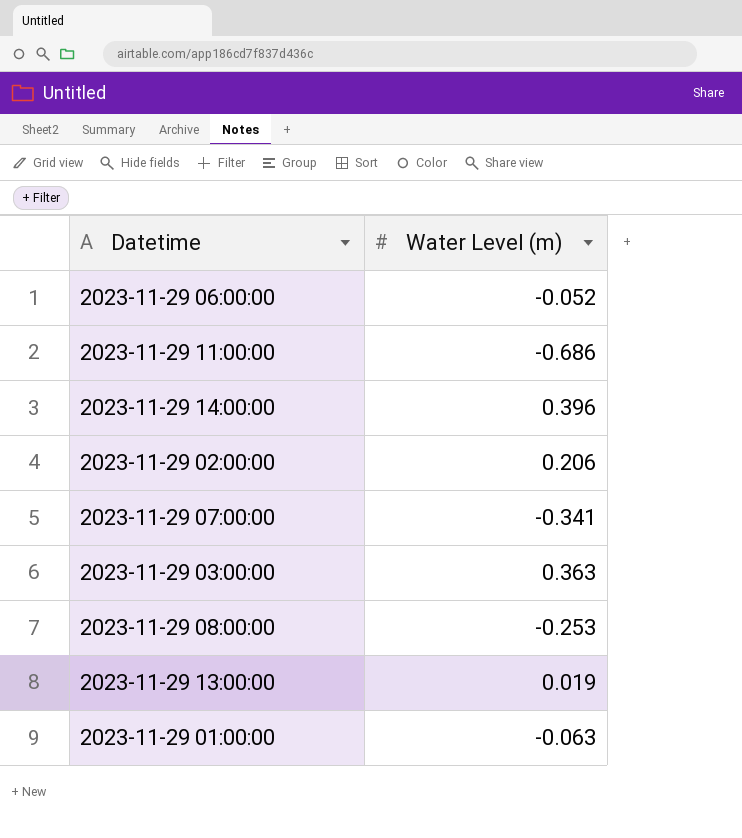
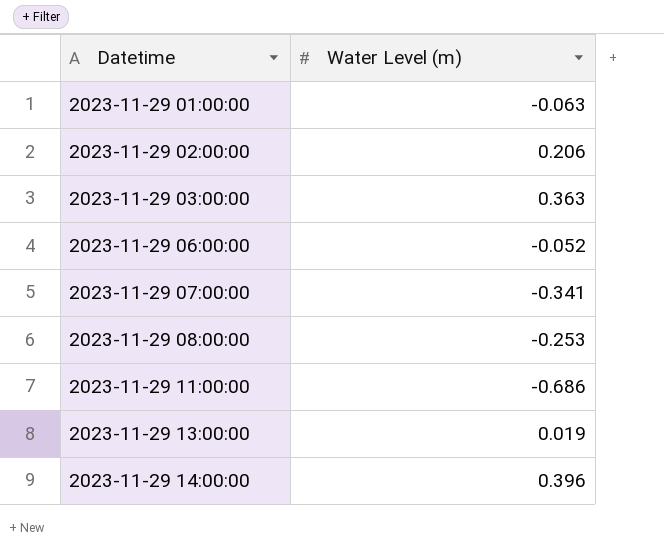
row order: none -> Datetime ascending

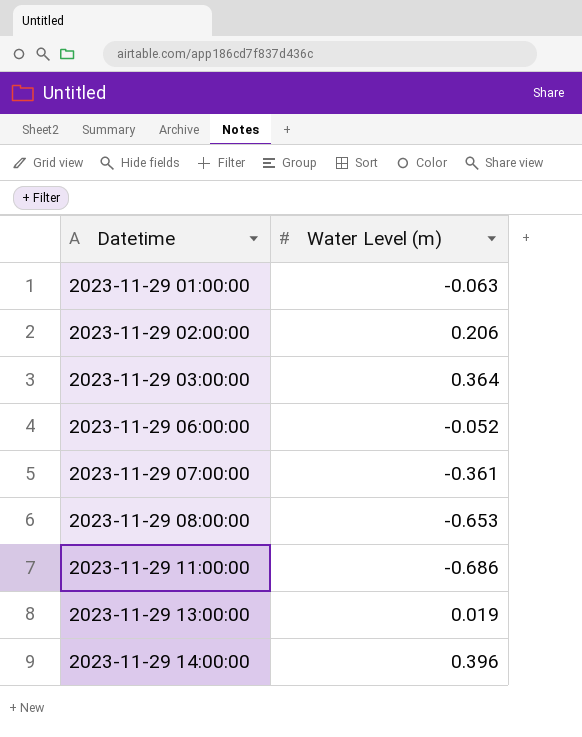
2023-11-29 03:00:00 | Water Level (m): 0.363 -> 0.364
2023-11-29 07:00:00 | Water Level (m): -0.341 -> -0.361
2023-11-29 08:00:00 | Water Level (m): -0.253 -> -0.653

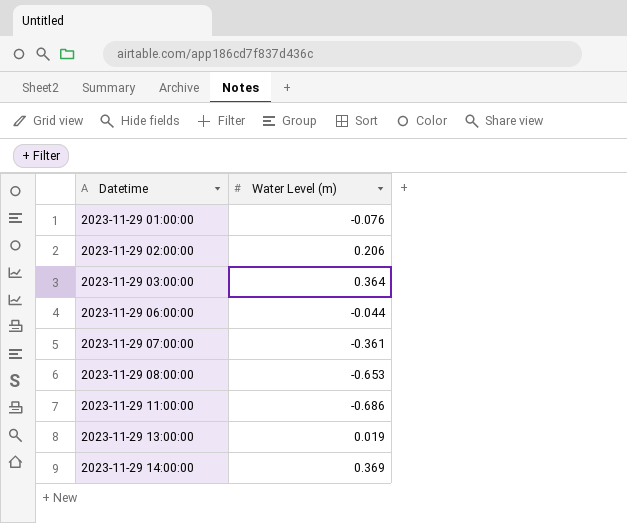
2023-11-29 01:00:00 | Water Level (m): -0.063 -> -0.076
2023-11-29 06:00:00 | Water Level (m): -0.052 -> -0.044
2023-11-29 14:00:00 | Water Level (m): 0.396 -> 0.369

